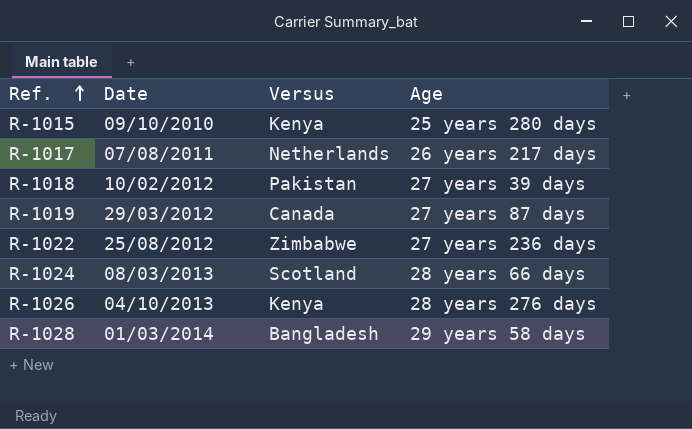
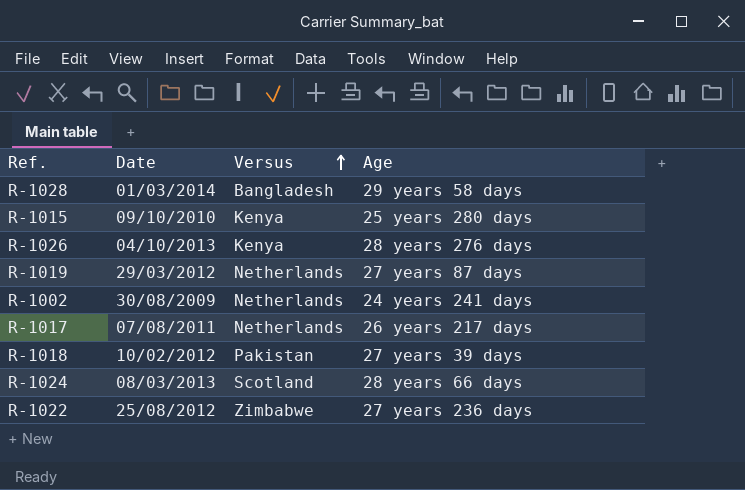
row order: Ref. ascending -> Versus ascending
R-1019 | Versus: Canada -> Netherlands
row R-1002: none -> 30/08/2009 | Netherlands | 24 years 241 days

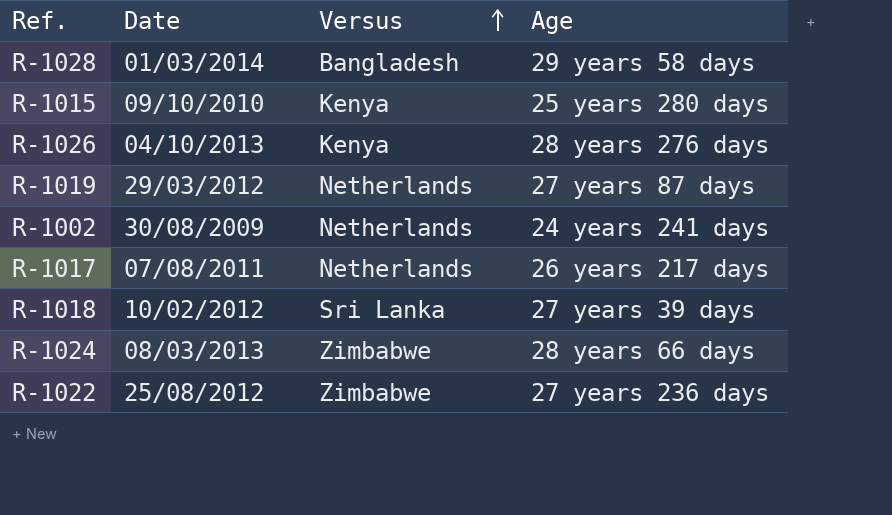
R-1018 | Versus: Pakistan -> Sri Lanka
R-1024 | Versus: Scotland -> Zimbabwe

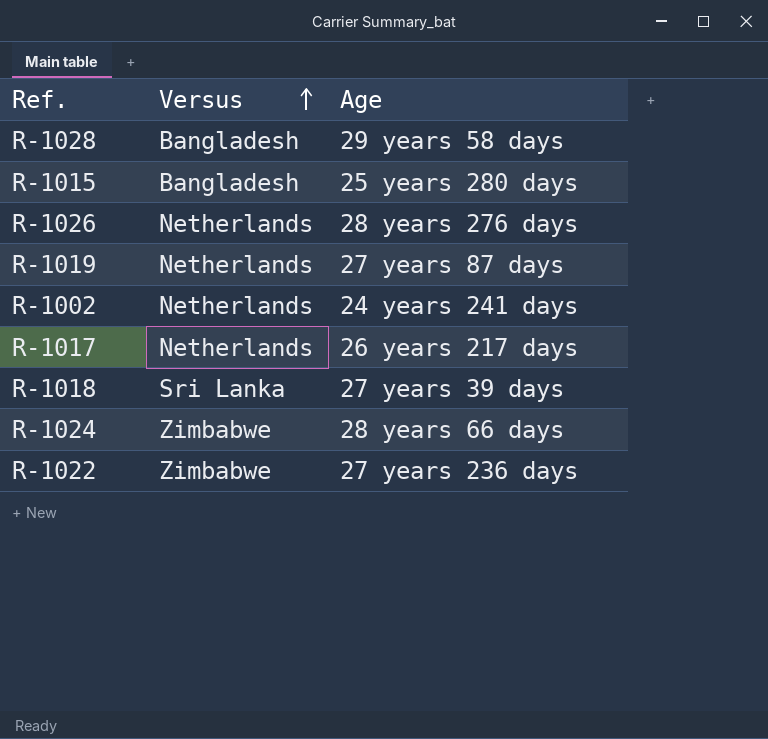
column Date | position: 2 -> none
R-1015 | Versus: Kenya -> Bangladesh
R-1026 | Versus: Kenya -> Netherlands

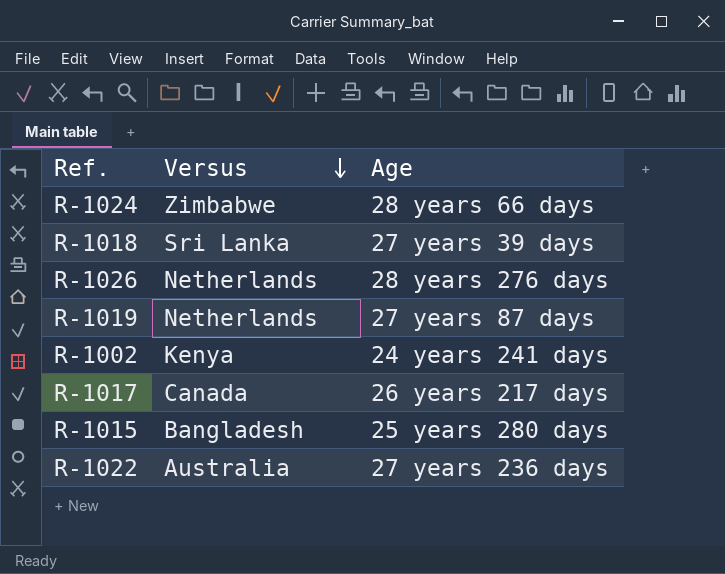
row order: Versus ascending -> Versus descending
row R-1028: Bangladesh | 29 years 58 days -> none
R-1002 | Versus: Netherlands -> Kenya
R-1017 | Versus: Netherlands -> Canada
R-1022 | Versus: Zimbabwe -> Australia

